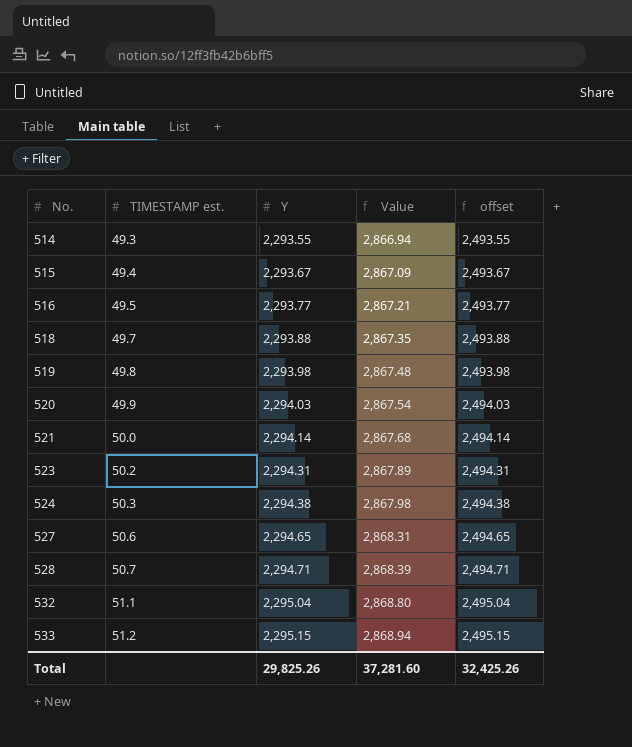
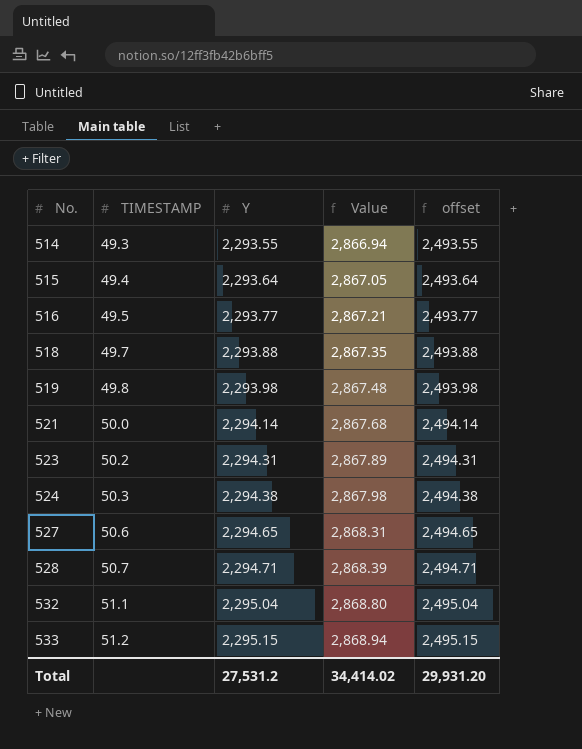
column name: TIMESTAMP est. -> TIMESTAMP
row 520: 49.9 | 2,294.03 | 2,867.54 | 2,494.03 -> none
515 | Y: 2,293.67 -> 2,293.64
515 | Value: 2,867.09 -> 2,867.05
515 | offset: 2,493.67 -> 2,493.64
Total | Y: 29,825.26 -> 27,531.2
Total | Value: 37,281.60 -> 34,414.02
Total | offset: 32,425.26 -> 29,931.20

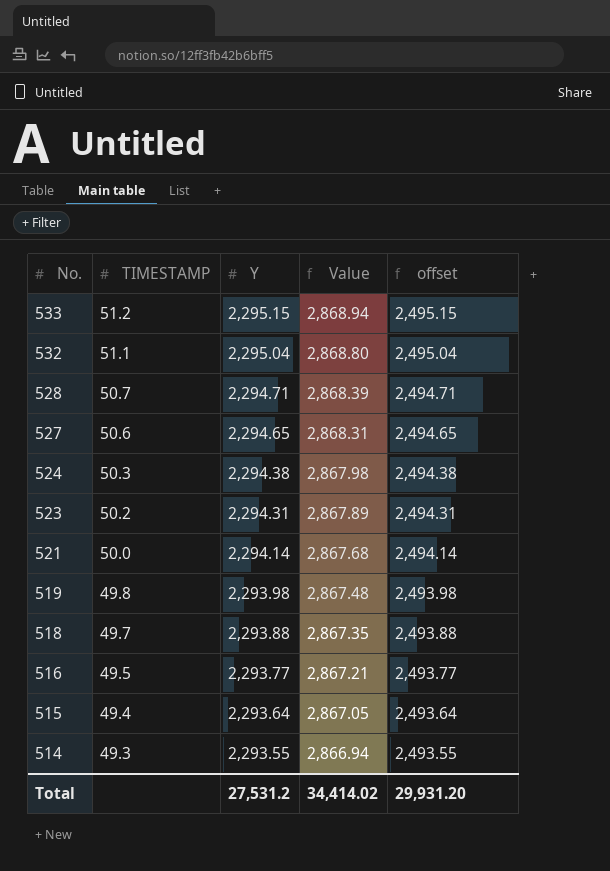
row order: No. ascending -> No. descending

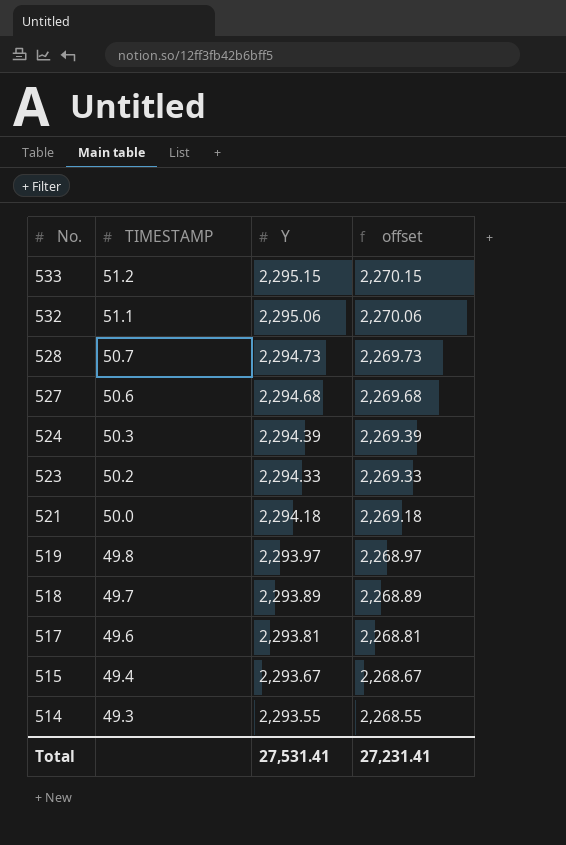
column Value | formula: [Y] * 1.25 -> none
column offset | formula: [Y] + 200 -> [Y] - 25
row 516: 49.5 | 2,293.77 | 2,867.21 | 2,493.77 -> none
532 | Y: 2,295.04 -> 2,295.06
528 | Y: 2,294.71 -> 2,294.73
527 | Y: 2,294.65 -> 2,294.68
524 | Y: 2,294.38 -> 2,294.39
523 | Y: 2,294.31 -> 2,294.33
521 | Y: 2,294.14 -> 2,294.18
519 | Y: 2,293.98 -> 2,293.97
518 | Y: 2,293.88 -> 2,293.89
row 517: none -> 49.6 | 2,293.81 | 2,268.81
515 | Y: 2,293.64 -> 2,293.67
Total | Y: 27,531.2 -> 27,531.41
Total | offset: 29,931.20 -> 27,231.41

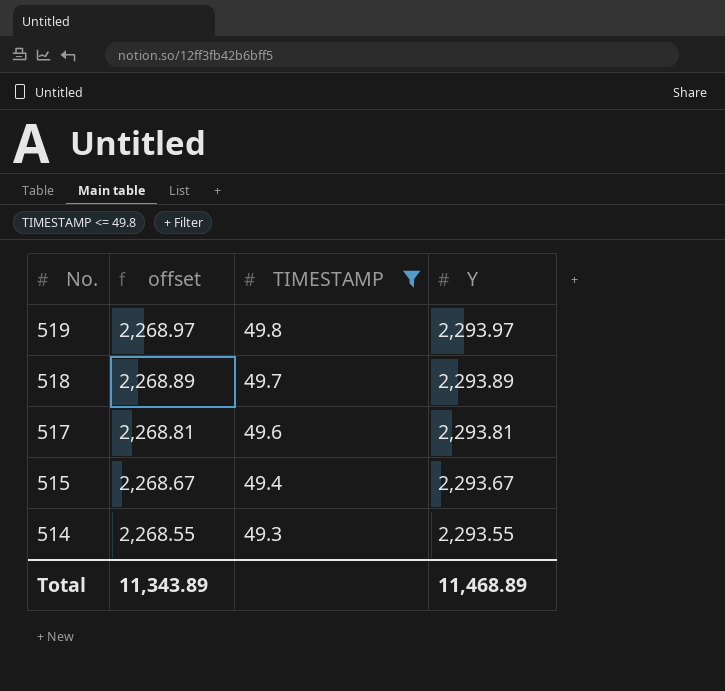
filter: none -> TIMESTAMP <= 49.8
column offset | position: 4 -> 2
Total | offset: 27,231.41 -> 11,343.89
Total | Y: 27,531.41 -> 11,468.89

